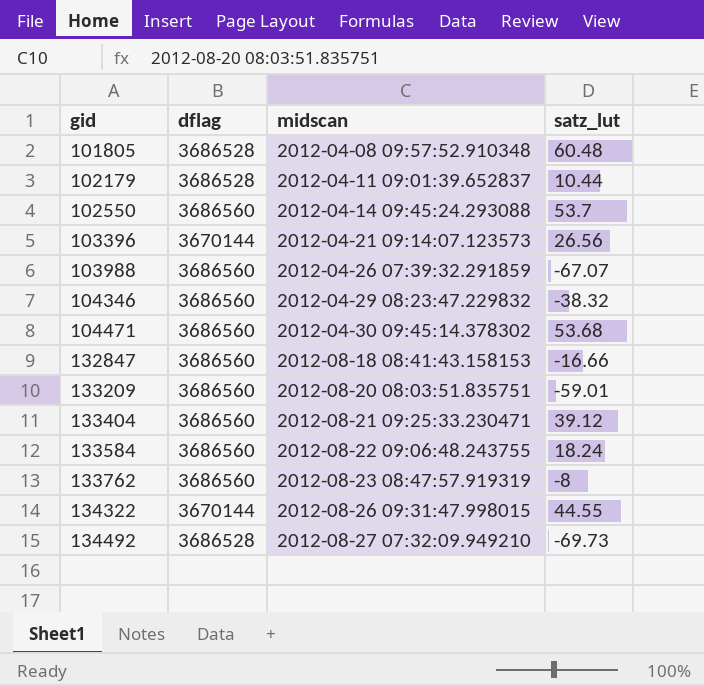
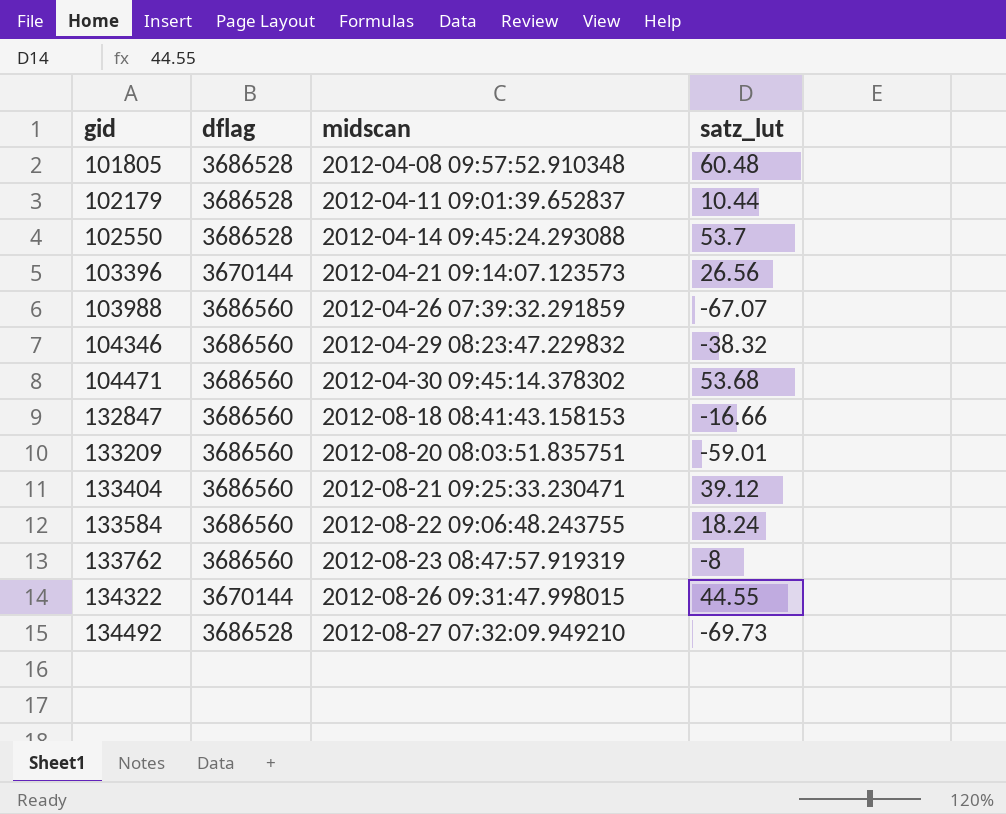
102550 | dflag: 3686560 -> 3686528

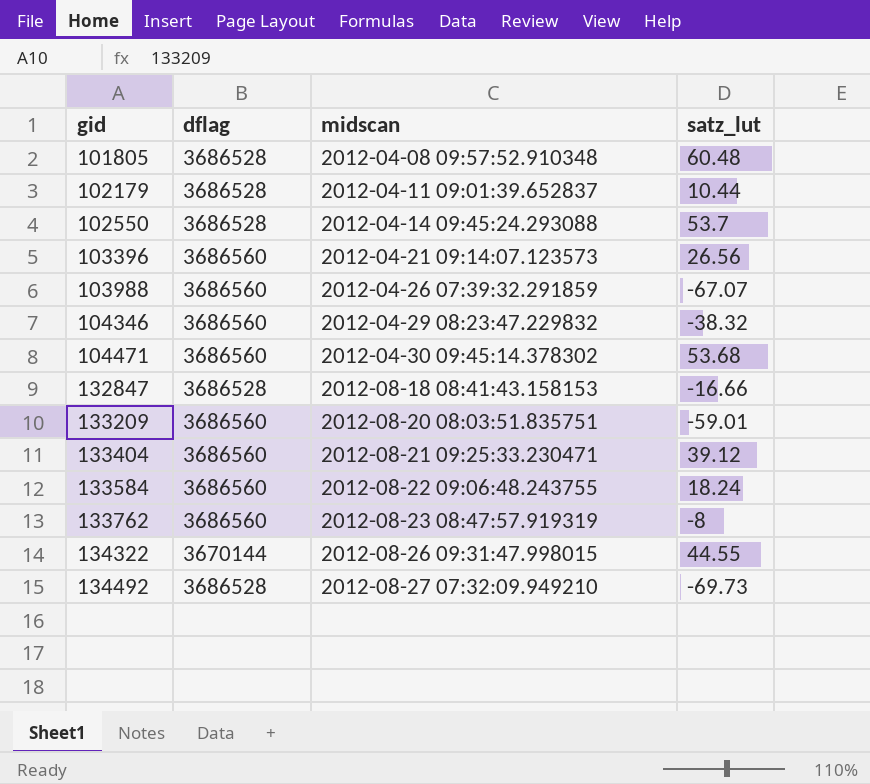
103396 | dflag: 3670144 -> 3686560
132847 | dflag: 3686560 -> 3686528

